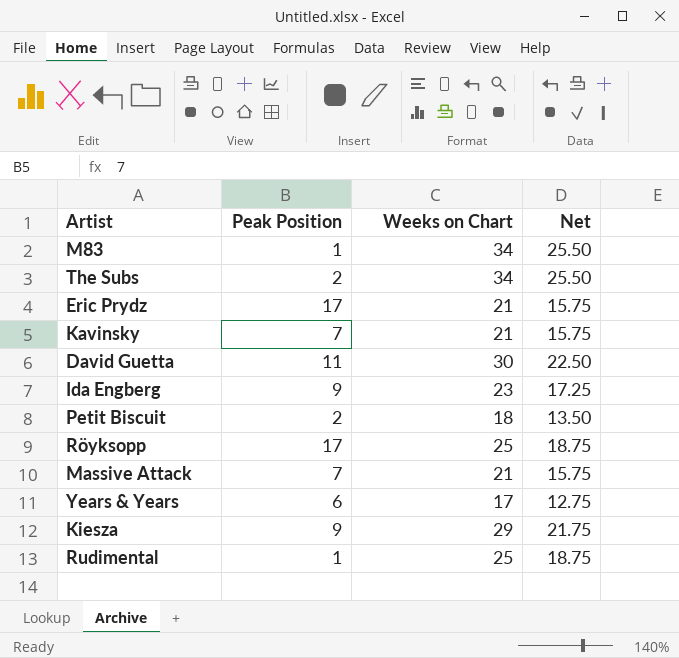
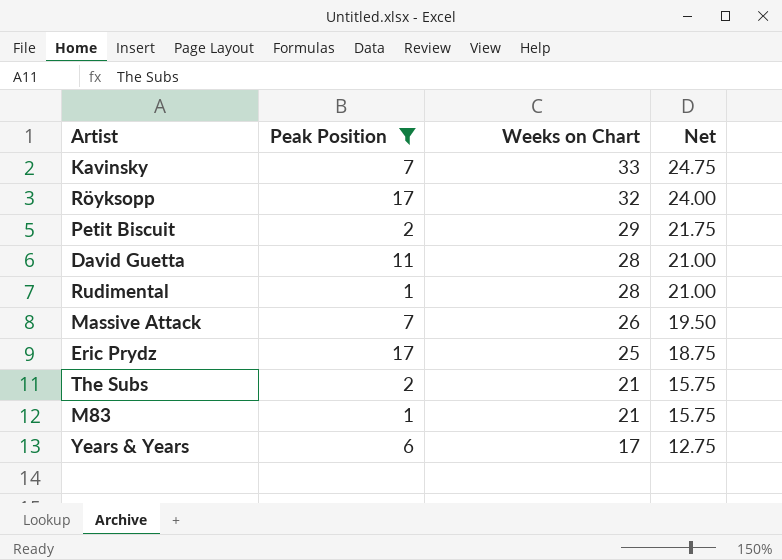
filter: none -> Peak Position != 9
row order: none -> Weeks on Chart descending
Kavinsky | Weeks on Chart: 21 -> 33
Kavinsky | Net: 15.75 -> 24.75
Röyksopp | Weeks on Chart: 25 -> 32
Röyksopp | Net: 18.75 -> 24.00
Petit Biscuit | Weeks on Chart: 18 -> 29
Petit Biscuit | Net: 13.50 -> 21.75
David Guetta | Weeks on Chart: 30 -> 28
David Guetta | Net: 22.50 -> 21.00
Rudimental | Weeks on Chart: 25 -> 28
Rudimental | Net: 18.75 -> 21.00
Massive Attack | Weeks on Chart: 21 -> 26
Massive Attack | Net: 15.75 -> 19.50
Eric Prydz | Weeks on Chart: 21 -> 25
Eric Prydz | Net: 15.75 -> 18.75
The Subs | Weeks on Chart: 34 -> 21
The Subs | Net: 25.50 -> 15.75
M83 | Weeks on Chart: 34 -> 21
M83 | Net: 25.50 -> 15.75

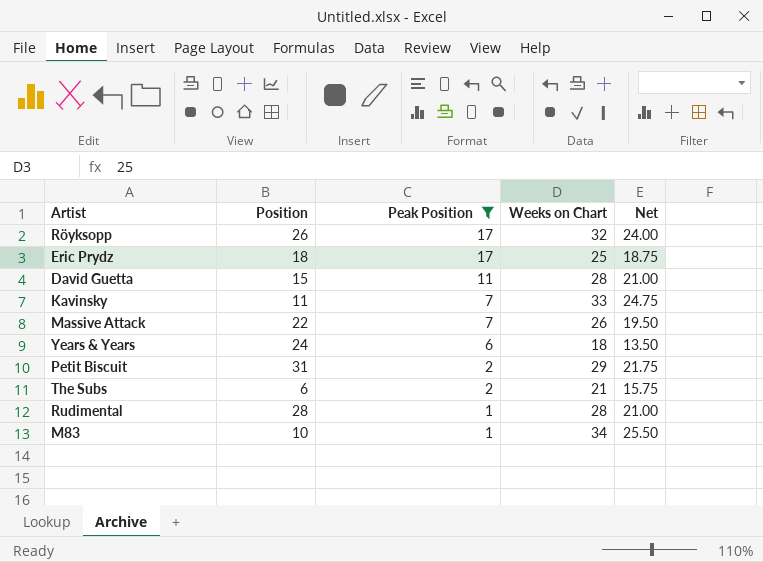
row order: Weeks on Chart descending -> Peak Position descending
column Position | position: none -> 2
Years & Years | Weeks on Chart: 17 -> 18
Years & Years | Net: 12.75 -> 13.50
M83 | Weeks on Chart: 21 -> 34
M83 | Net: 15.75 -> 25.50

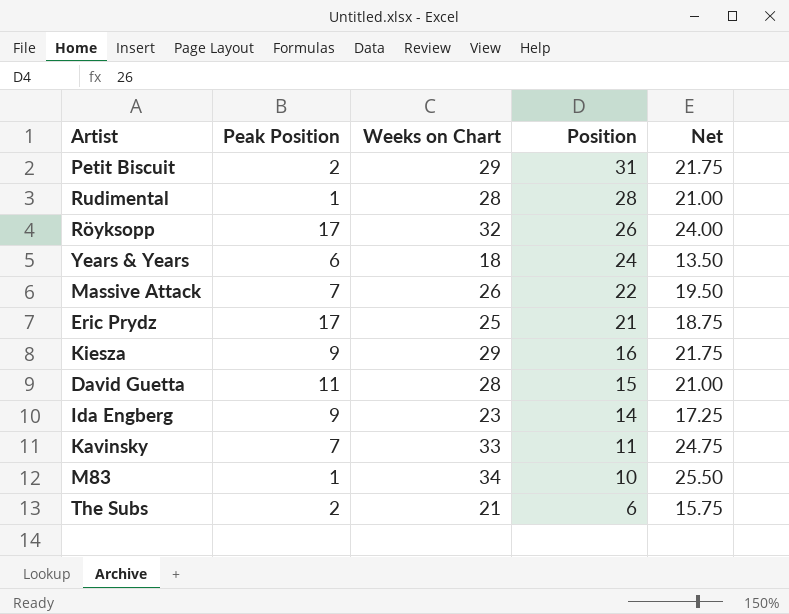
filter: Peak Position != 9 -> none
row order: Peak Position descending -> Position descending
column Position | position: 2 -> 4
Eric Prydz | Position: 18 -> 21

